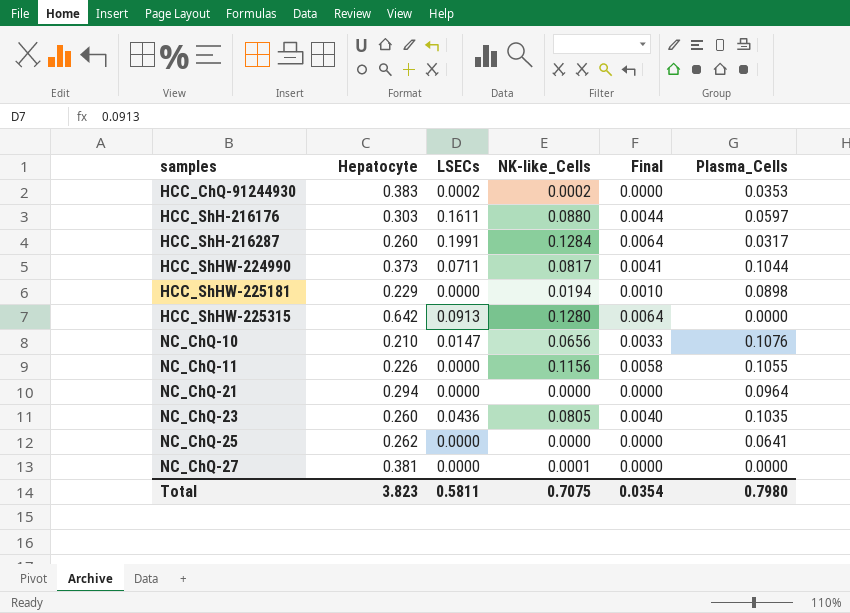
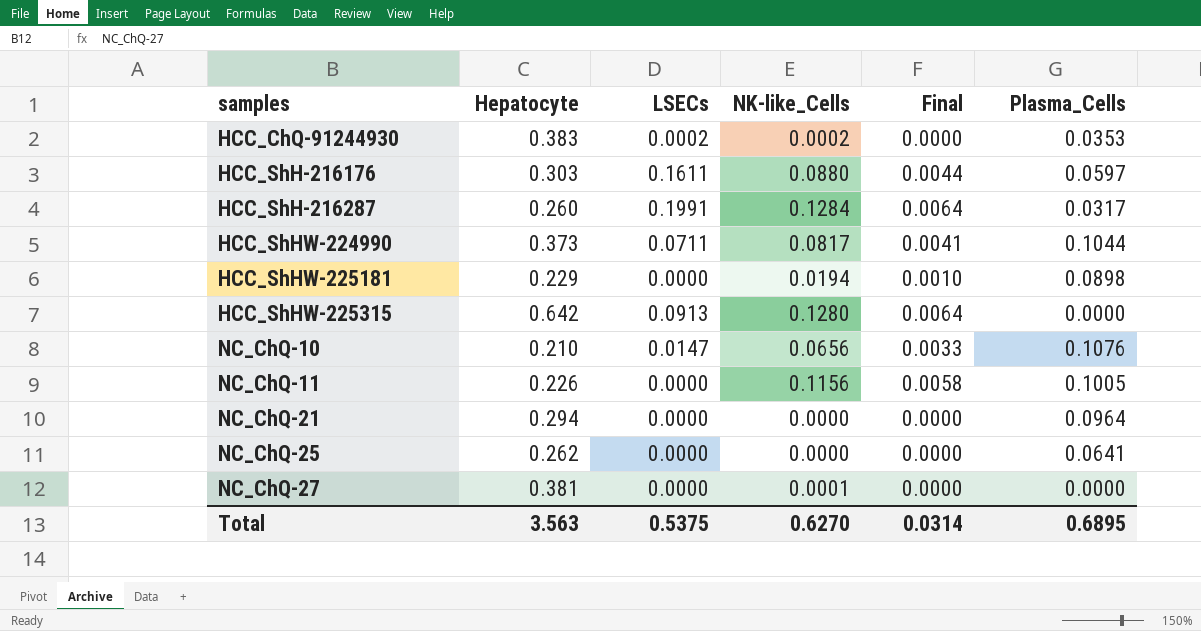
row NC_ChQ-23: 0.260 | 0.0436 | 0.0805 | 0.0040 | 0.1035 -> none
NC_ChQ-11 | Plasma_Cells: 0.1055 -> 0.1005
Total | Hepatocyte: 3.823 -> 3.563
Total | LSECs: 0.5811 -> 0.5375
Total | NK-like_Cells: 0.7075 -> 0.6270
Total | Final: 0.0354 -> 0.0314
Total | Plasma_Cells: 0.7980 -> 0.6895

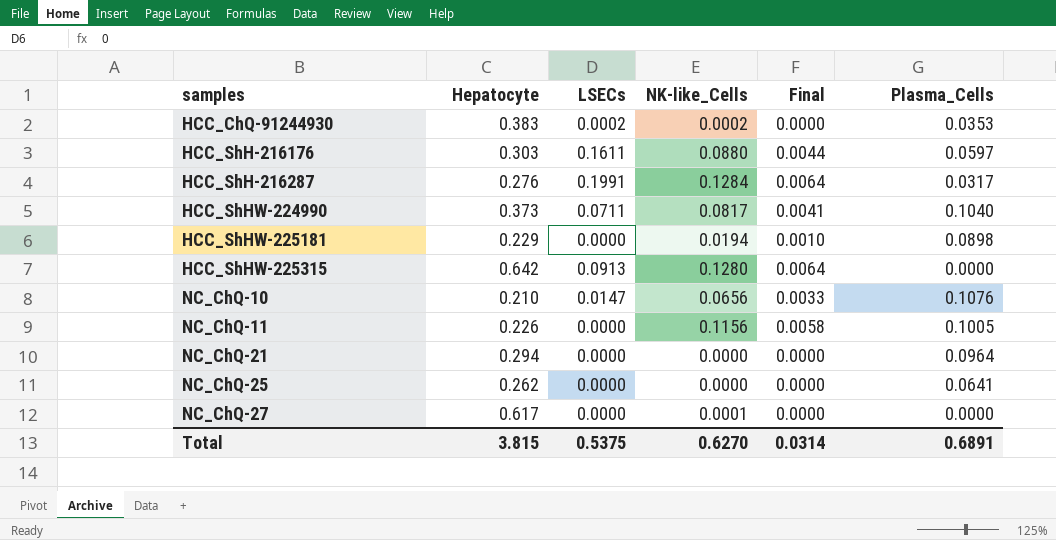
HCC_ShH-216287 | Hepatocyte: 0.260 -> 0.276
HCC_ShHW-224990 | Plasma_Cells: 0.1044 -> 0.1040
NC_ChQ-27 | Hepatocyte: 0.381 -> 0.617
Total | Hepatocyte: 3.563 -> 3.815
Total | Plasma_Cells: 0.6895 -> 0.6891

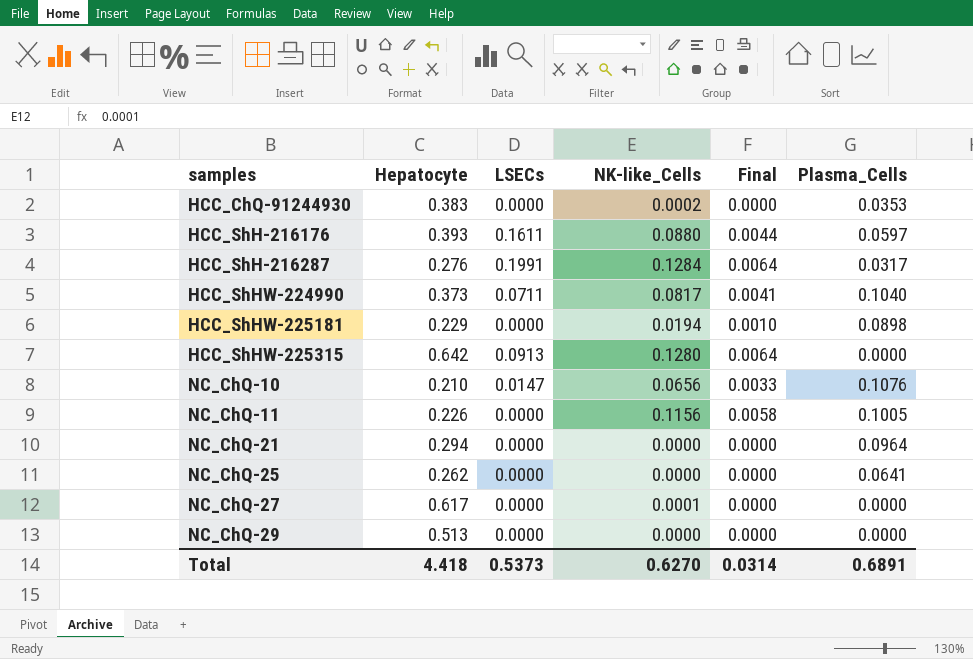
HCC_ChQ-91244930 | LSECs: 0.0002 -> 0.0000
HCC_ShH-216176 | Hepatocyte: 0.303 -> 0.393
row NC_ChQ-29: none -> 0.513 | 0.0000 | 0.0000 | 0.0000 | 0.0000
Total | Hepatocyte: 3.815 -> 4.418
Total | LSECs: 0.5375 -> 0.5373

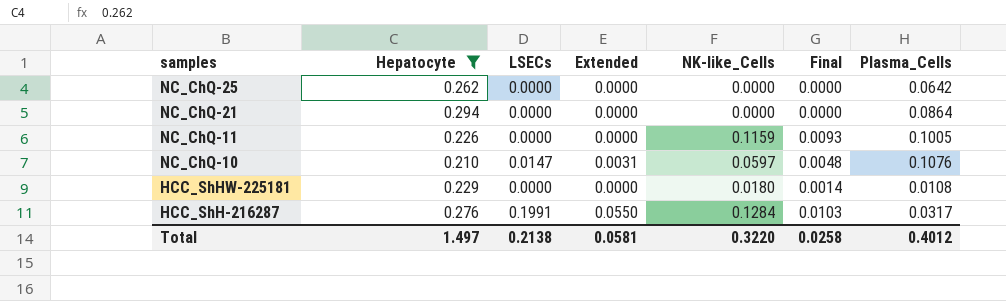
filter: none -> Hepatocyte <= 0.294
row order: samples ascending -> samples descending
column Extended | formula: none -> [Hepatocyte] * [LSECs]
column Final | formula: [NK-like_Cells] * 0.05 -> [NK-like_Cells] * 0.08
NC_ChQ-25 | Plasma_Cells: 0.0641 -> 0.0642
NC_ChQ-21 | Plasma_Cells: 0.0964 -> 0.0864
NC_ChQ-11 | NK-like_Cells: 0.1156 -> 0.1159
NC_ChQ-10 | NK-like_Cells: 0.0656 -> 0.0597
HCC_ShHW-225181 | NK-like_Cells: 0.0194 -> 0.0180
HCC_ShHW-225181 | Plasma_Cells: 0.0898 -> 0.0108
Total | Hepatocyte: 4.418 -> 1.497
Total | LSECs: 0.5373 -> 0.2138
Total | NK-like_Cells: 0.6270 -> 0.3220
Total | Final: 0.0314 -> 0.0258
Total | Plasma_Cells: 0.6891 -> 0.4012

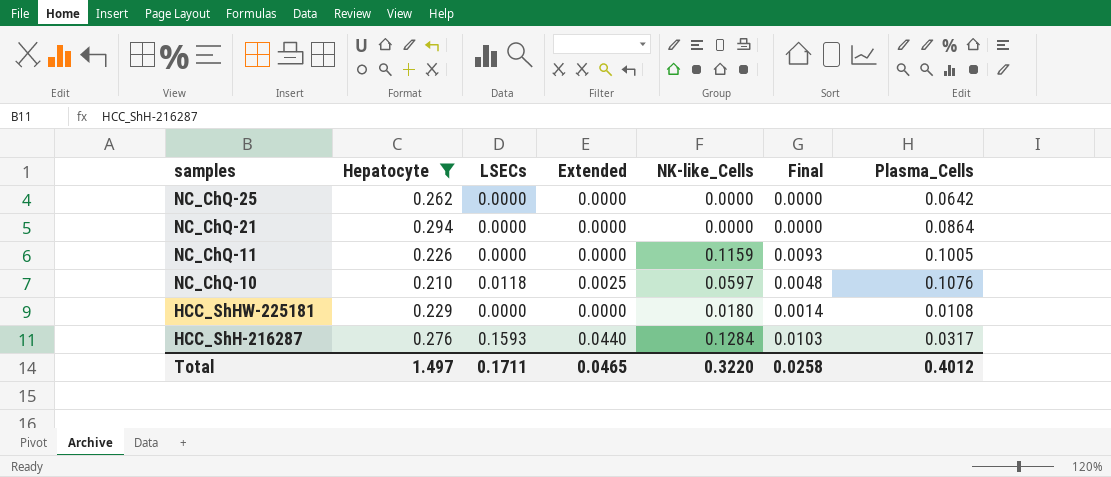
NC_ChQ-10 | LSECs: 0.0147 -> 0.0118
NC_ChQ-10 | Extended: 0.0031 -> 0.0025
HCC_ShH-216287 | LSECs: 0.1991 -> 0.1593
HCC_ShH-216287 | Extended: 0.0550 -> 0.0440
Total | LSECs: 0.2138 -> 0.1711
Total | Extended: 0.0581 -> 0.0465

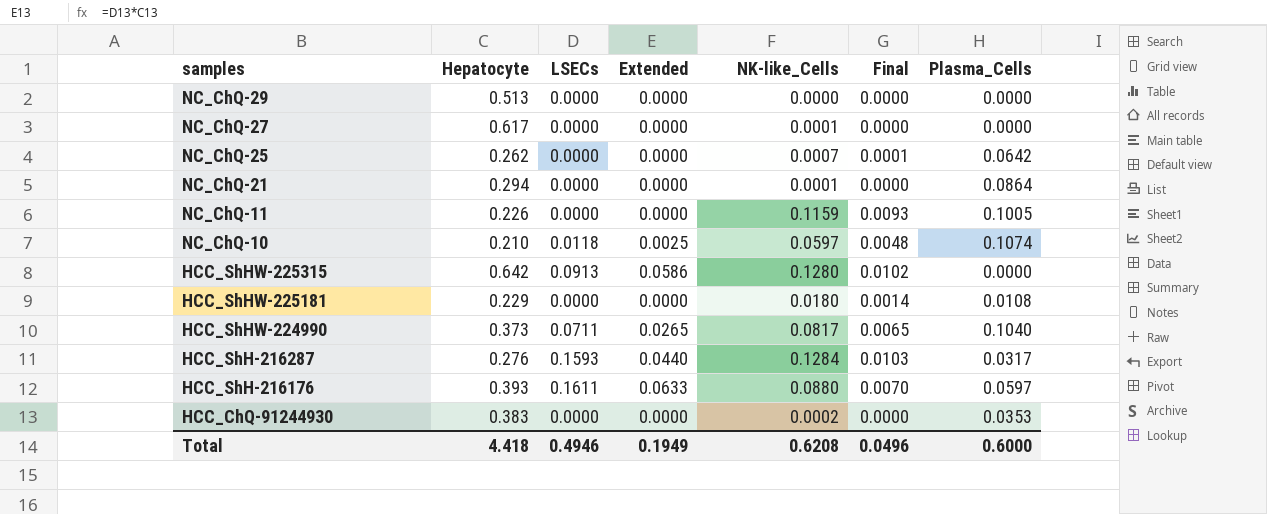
filter: Hepatocyte <= 0.294 -> none
NC_ChQ-25 | NK-like_Cells: 0.0000 -> 0.0007
NC_ChQ-25 | Final: 0.0000 -> 0.0001
NC_ChQ-21 | NK-like_Cells: 0.0000 -> 0.0001
NC_ChQ-10 | Plasma_Cells: 0.1076 -> 0.1074
Total | Hepatocyte: 1.497 -> 4.418
Total | LSECs: 0.1711 -> 0.4946
Total | Extended: 0.0465 -> 0.1949
Total | NK-like_Cells: 0.3220 -> 0.6208
Total | Final: 0.0258 -> 0.0496
Total | Plasma_Cells: 0.4012 -> 0.6000

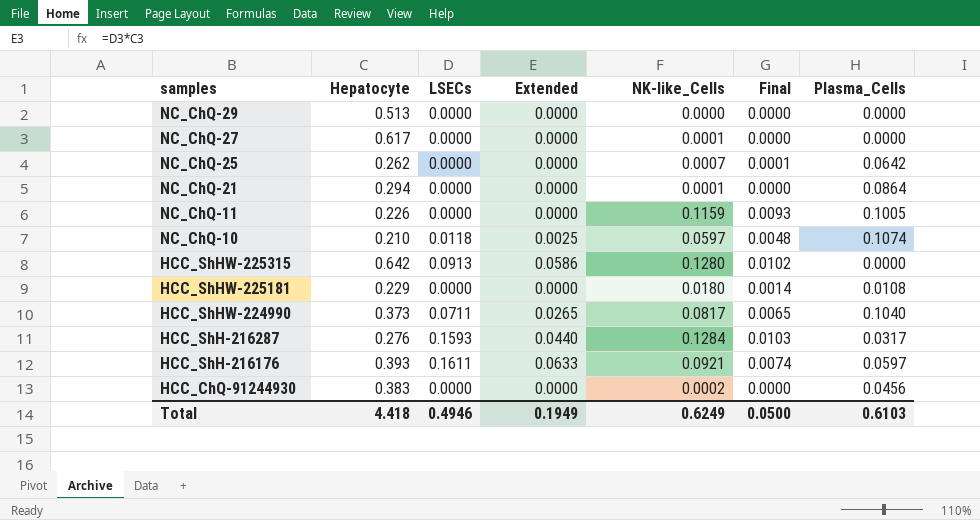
HCC_ShH-216176 | NK-like_Cells: 0.0880 -> 0.0921
HCC_ShH-216176 | Final: 0.0070 -> 0.0074
HCC_ChQ-91244930 | Plasma_Cells: 0.0353 -> 0.0456
Total | NK-like_Cells: 0.6208 -> 0.6249
Total | Final: 0.0496 -> 0.0500
Total | Plasma_Cells: 0.6000 -> 0.6103

